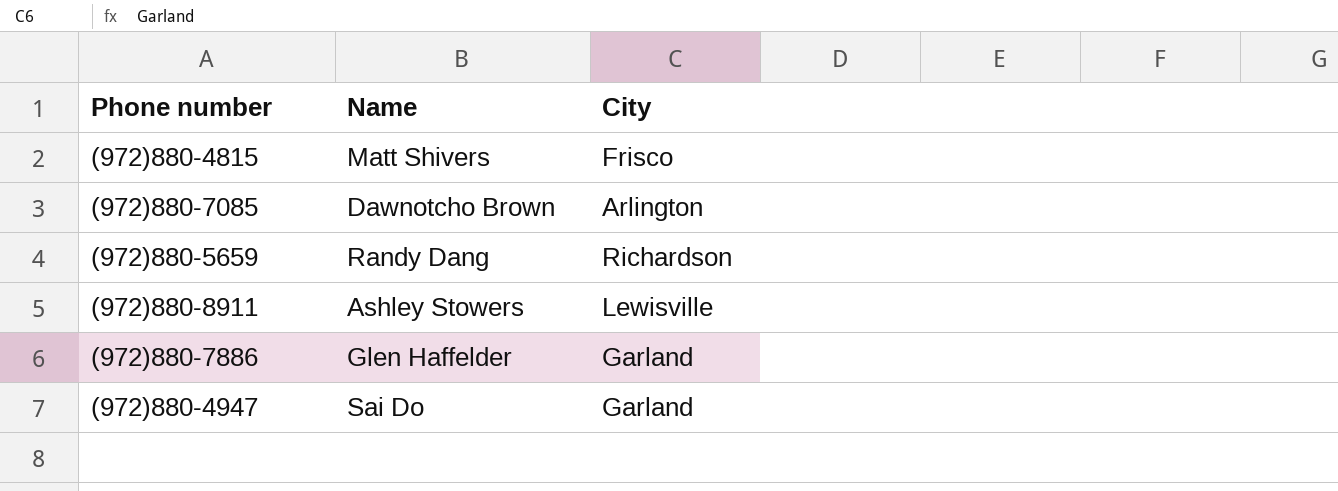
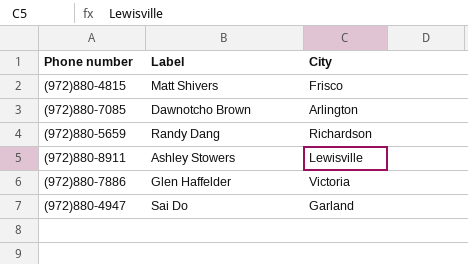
column name: Name -> Label
(972)880-7886 | City: Garland -> Victoria

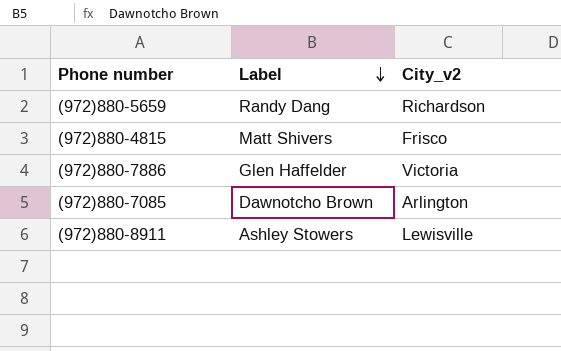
row order: none -> Label descending
column name: City -> City_v2
row (972)880-4947: Sai Do | Garland -> none

